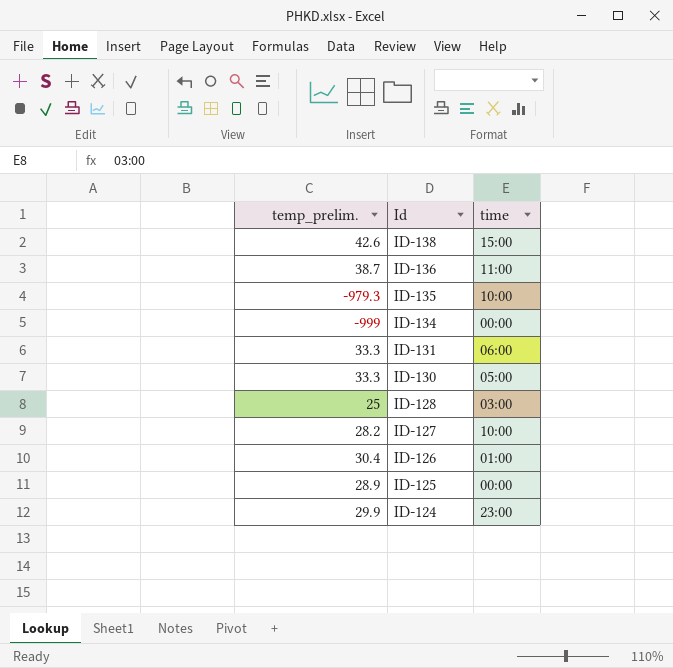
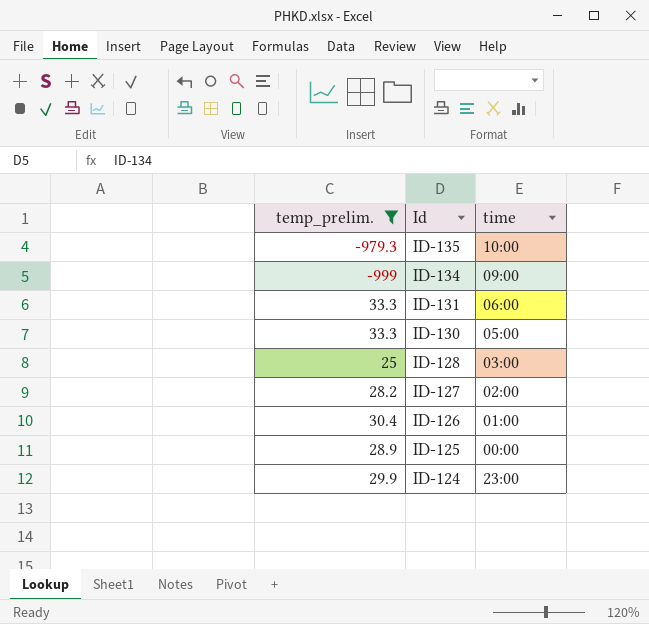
filter: none -> temp_prelim. <= 33.3
ID-134 | time: 00:00 -> 09:00
ID-127 | time: 10:00 -> 02:00

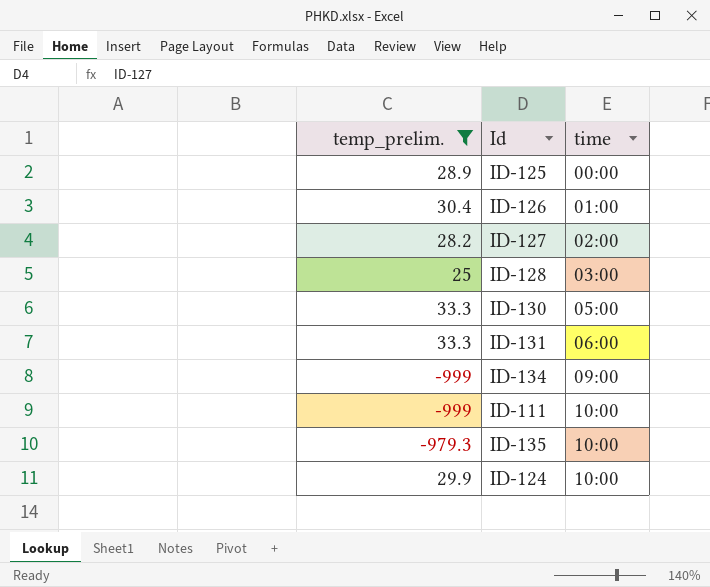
row order: Id descending -> time ascending
row ID-111: none -> -999 | 10:00
ID-124 | time: 23:00 -> 10:00

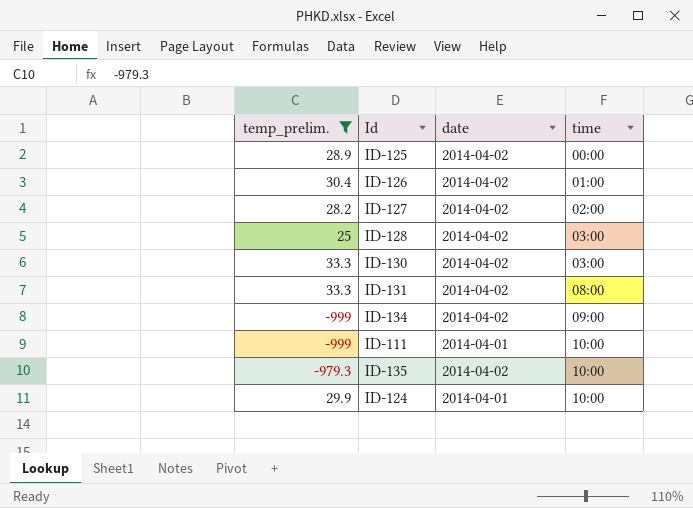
column date | position: none -> 3
ID-130 | time: 05:00 -> 03:00
ID-131 | time: 06:00 -> 08:00

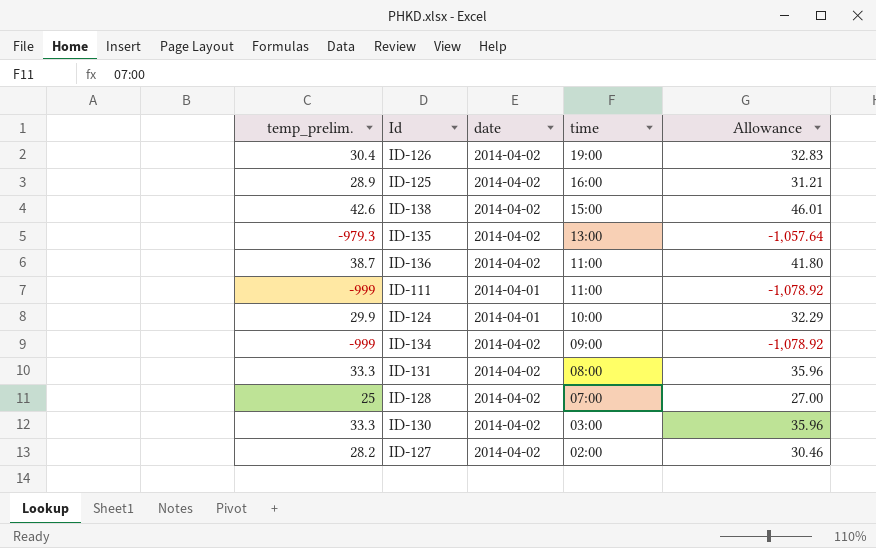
filter: temp_prelim. <= 33.3 -> none
row order: time ascending -> time descending
column Allowance | formula: none -> [temp_prelim.] * 1.08
ID-126 | time: 01:00 -> 19:00
ID-125 | time: 00:00 -> 16:00
ID-135 | time: 10:00 -> 13:00
ID-111 | time: 10:00 -> 11:00
ID-128 | time: 03:00 -> 07:00

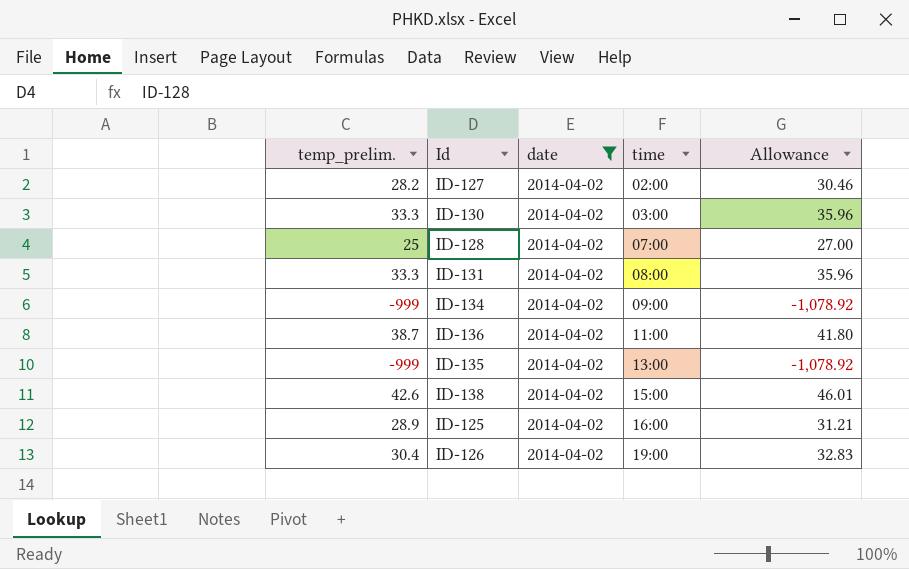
filter: none -> date = 2014-04-02
row order: time descending -> time ascending
ID-135 | temp_prelim.: -979.3 -> -999
ID-135 | Allowance: -1,057.64 -> -1,078.92

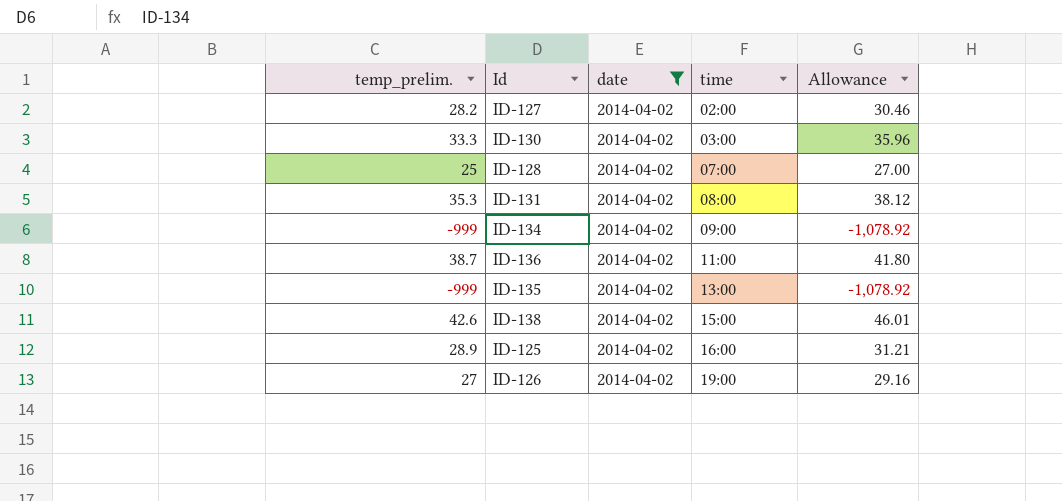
ID-131 | temp_prelim.: 33.3 -> 35.3
ID-131 | Allowance: 35.96 -> 38.12
ID-126 | temp_prelim.: 30.4 -> 27
ID-126 | Allowance: 32.83 -> 29.16

